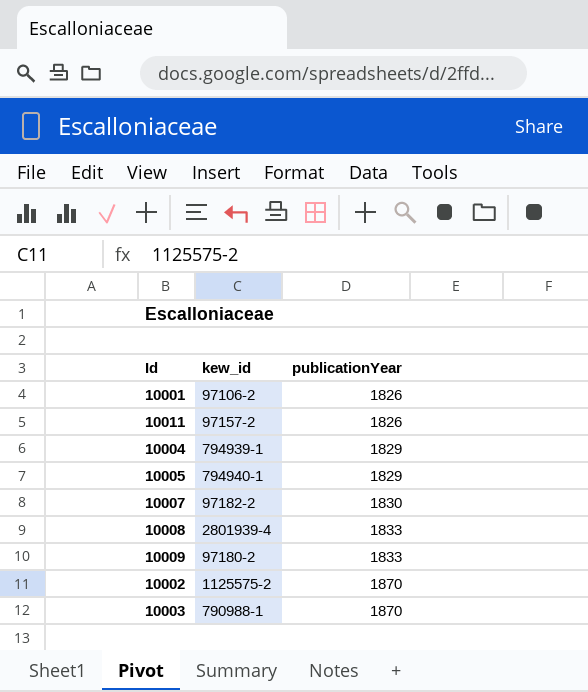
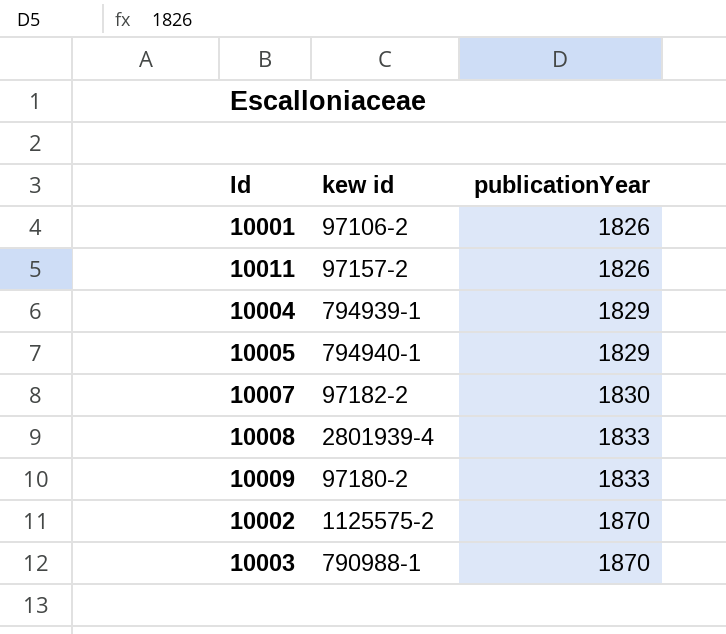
column name: kew_id -> kew id

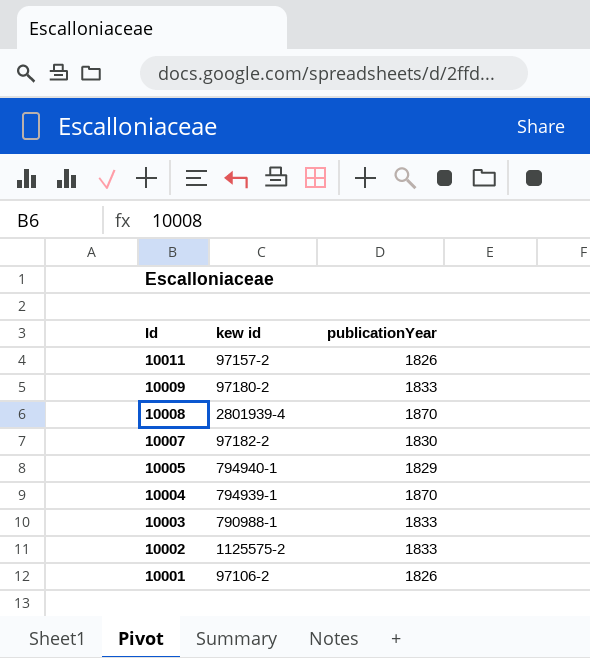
row order: publicationYear ascending -> Id descending
10008 | publicationYear: 1833 -> 1870
10004 | publicationYear: 1829 -> 1870
10003 | publicationYear: 1870 -> 1833
10002 | publicationYear: 1870 -> 1833

